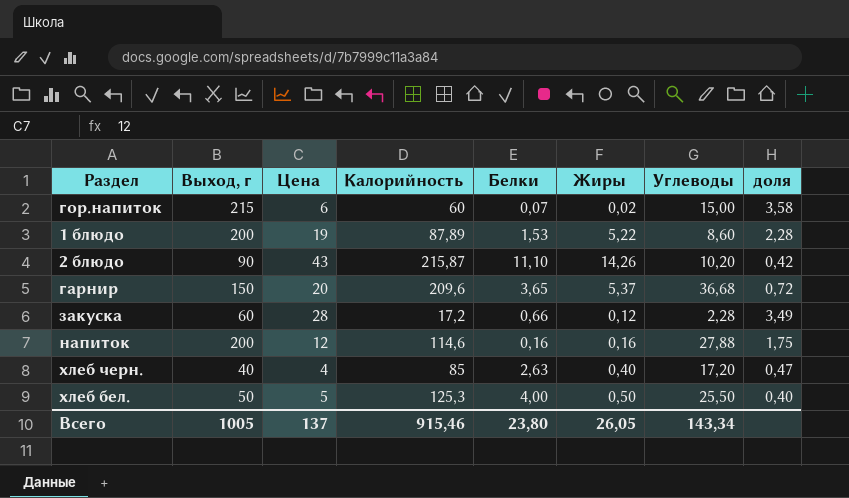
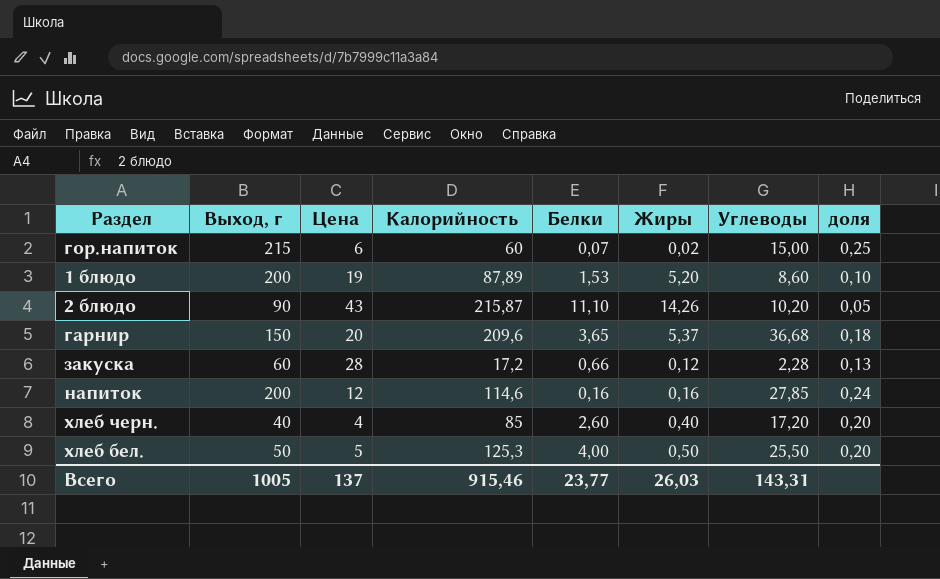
column доля | formula: [Выход, г] / [Калорийность] -> [Углеводы] / [Калорийность]
1 блюдо | Жиры: 5,22 -> 5,20
напиток | Углеводы: 27,88 -> 27,85
хлеб черн. | Белки: 2,63 -> 2,60
Всего | Белки: 23,80 -> 23,77
Всего | Жиры: 26,05 -> 26,03
Всего | Углеводы: 143,34 -> 143,31

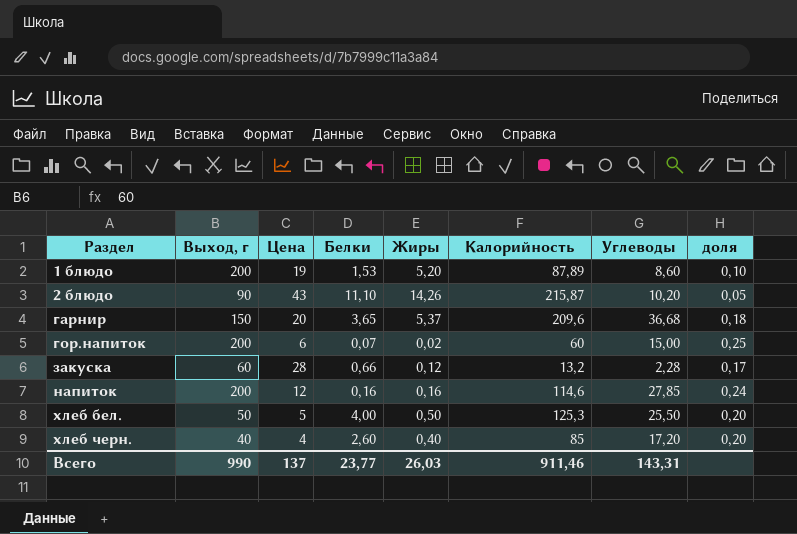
row order: none -> Раздел ascending
column Калорийность | position: 4 -> 6
гор.напиток | Выход, г: 215 -> 200
закуска | Калорийность: 17,2 -> 13,2
закуска | доля: 0,13 -> 0,17
Всего | Выход, г: 1005 -> 990
Всего | Калорийность: 915,46 -> 911,46

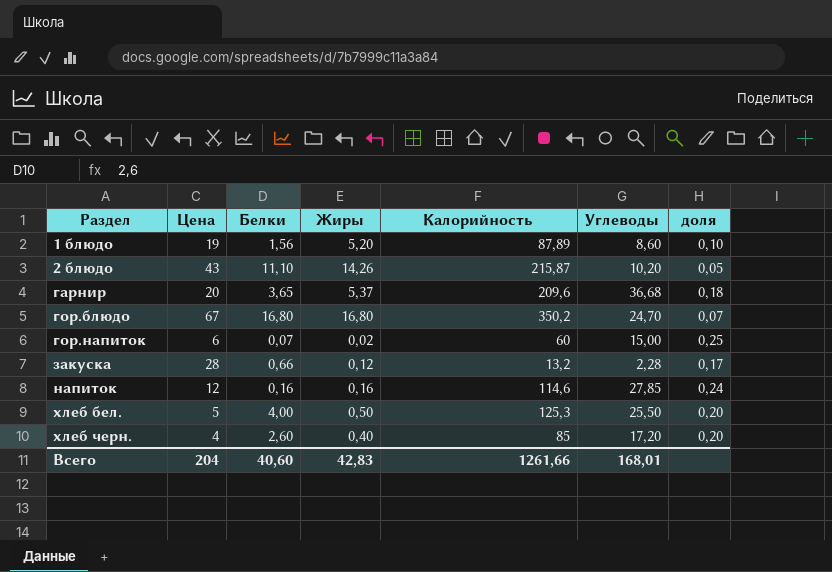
column Выход, г | position: 2 -> none
1 блюдо | Белки: 1,53 -> 1,56
row гор.блюдо: none -> 67 | 16,80 | 16,80 | 350,2 | 24,70 | 0,07
Всего | Цена: 137 -> 204
Всего | Белки: 23,77 -> 40,60
Всего | Жиры: 26,03 -> 42,83
Всего | Калорийность: 911,46 -> 1261,66
Всего | Углеводы: 143,31 -> 168,01

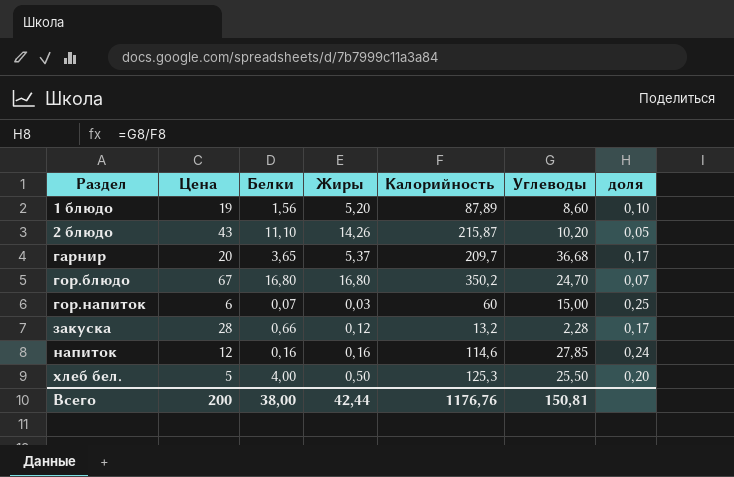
row хлеб черн.: 4 | 2,60 | 0,40 | 85 | 17,20 | 0,20 -> none
гарнир | Калорийность: 209,6 -> 209,7
гарнир | доля: 0,18 -> 0,17
гор.напиток | Жиры: 0,02 -> 0,03
Всего | Цена: 204 -> 200
Всего | Белки: 40,60 -> 38,00
Всего | Жиры: 42,83 -> 42,44
Всего | Калорийность: 1261,66 -> 1176,76
Всего | Углеводы: 168,01 -> 150,81

